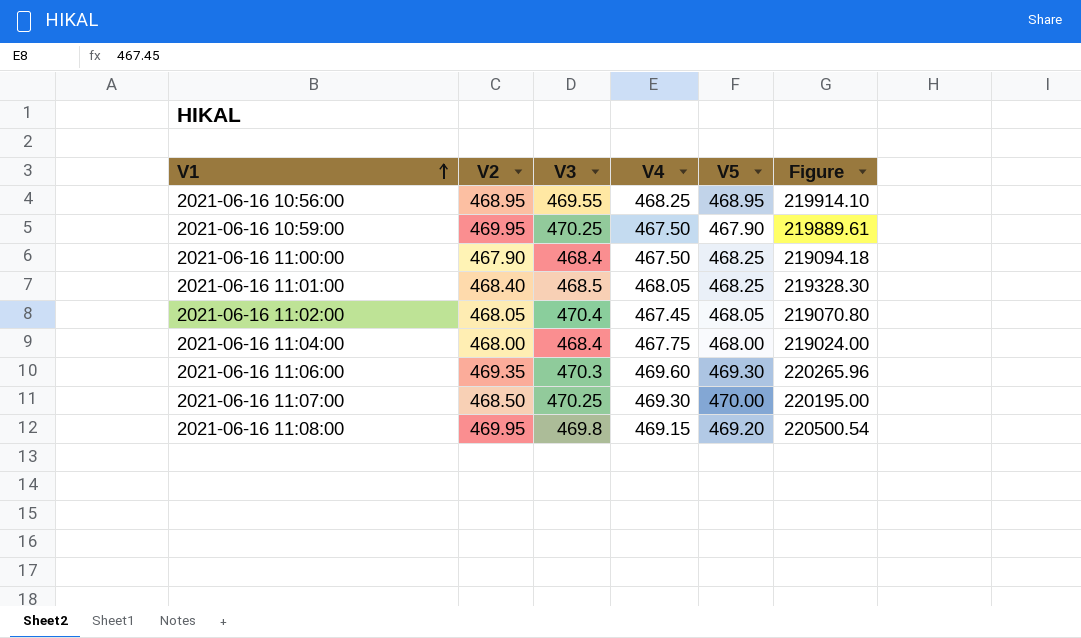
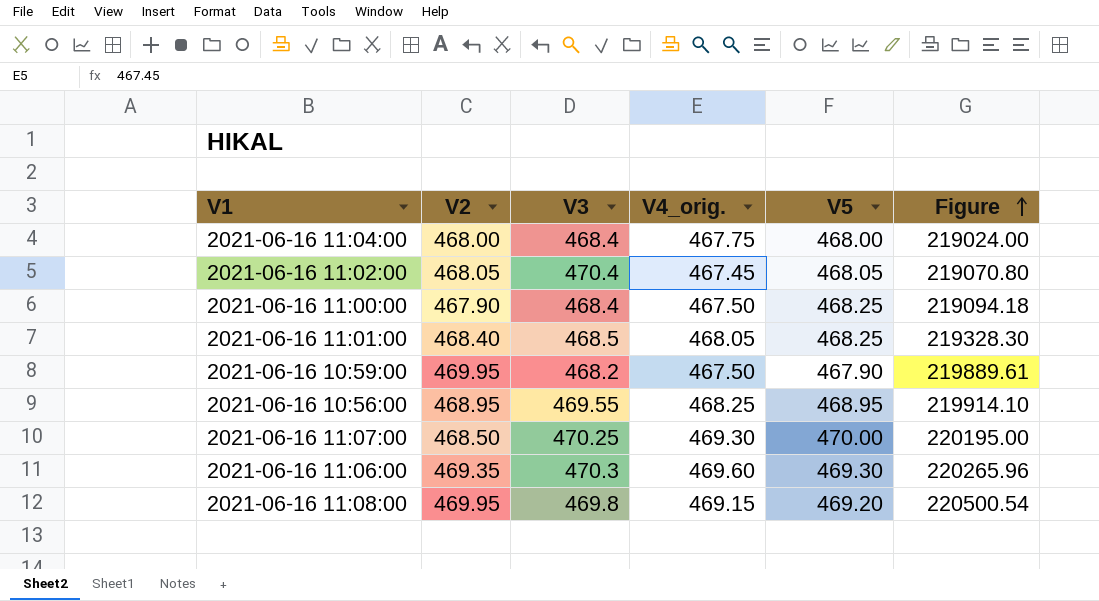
row order: V1 ascending -> Figure ascending
column name: V4 -> V4_orig.
2021-06-16 10:59:00 | V3: 470.25 -> 468.2

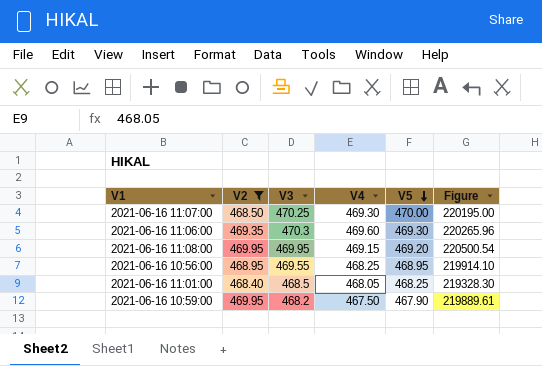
filter: none -> V2 >= 468.40
row order: Figure ascending -> V5 descending
column name: V4_orig. -> V4
2021-06-16 11:08:00 | V3: 469.8 -> 469.95

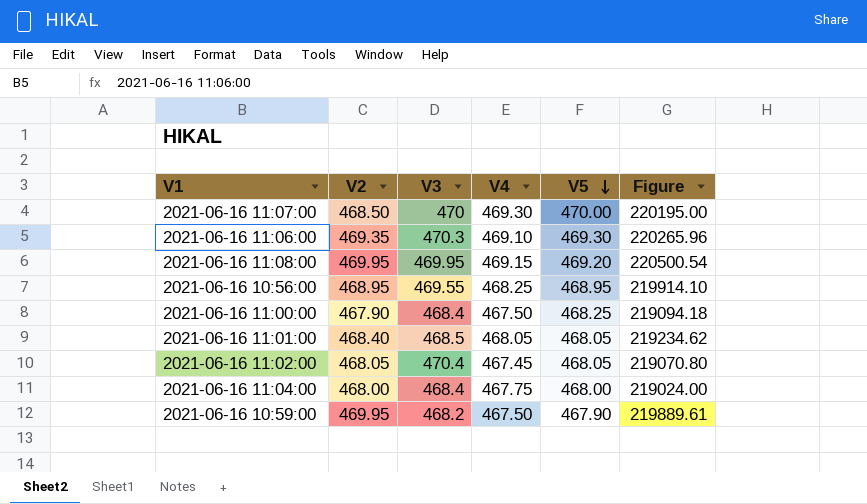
filter: V2 >= 468.40 -> none
2021-06-16 11:07:00 | V3: 470.25 -> 470
2021-06-16 11:06:00 | V4: 469.60 -> 469.10
2021-06-16 11:01:00 | V5: 468.25 -> 468.05
2021-06-16 11:01:00 | Figure: 219328.30 -> 219234.62

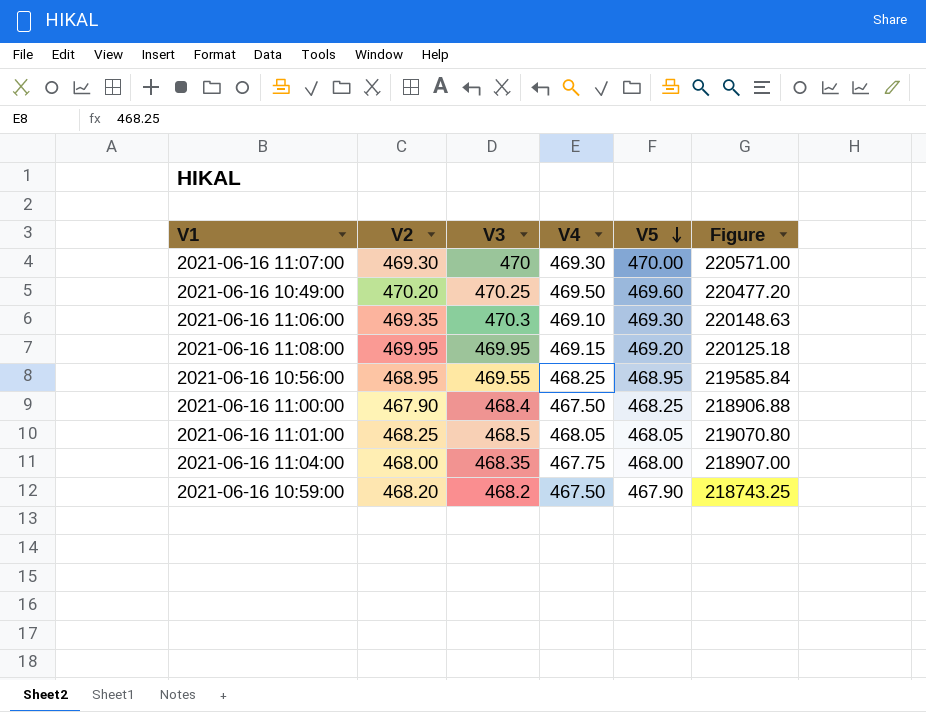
column Figure | formula: [V2] * [V5] -> [V4] * [V5]
row 2021-06-16 11:02:00: 468.05 | 470.4 | 467.45 | 468.05 | 219070.80 -> none
2021-06-16 11:07:00 | V2: 468.50 -> 469.30
row 2021-06-16 10:49:00: none -> 470.20 | 470.25 | 469.50 | 469.60 | 220477.20
2021-06-16 11:01:00 | V2: 468.40 -> 468.25
2021-06-16 11:04:00 | V3: 468.4 -> 468.35
2021-06-16 10:59:00 | V2: 469.95 -> 468.20

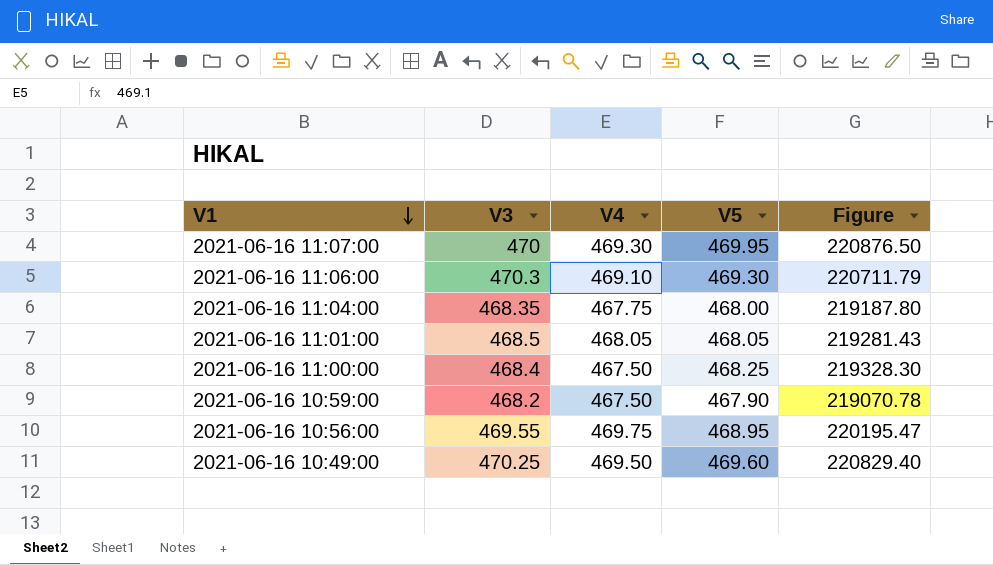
row order: V5 descending -> V1 descending
column V2 | position: 2 -> none
column Figure | formula: [V4] * [V5] -> [V3] * [V5]
row 2021-06-16 11:08:00: 469.95 | 469.95 | 469.15 | 469.20 | 220125.18 -> none
2021-06-16 11:07:00 | V5: 470.00 -> 469.95
2021-06-16 10:56:00 | V4: 468.25 -> 469.75

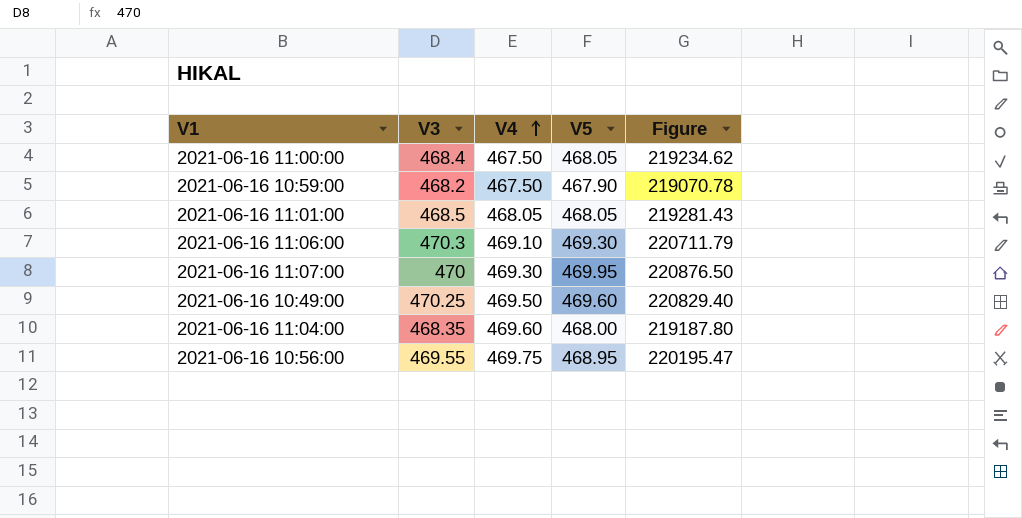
row order: V1 descending -> V4 ascending
2021-06-16 11:00:00 | V5: 468.25 -> 468.05
2021-06-16 11:00:00 | Figure: 219328.30 -> 219234.62
2021-06-16 11:04:00 | V4: 467.75 -> 469.60

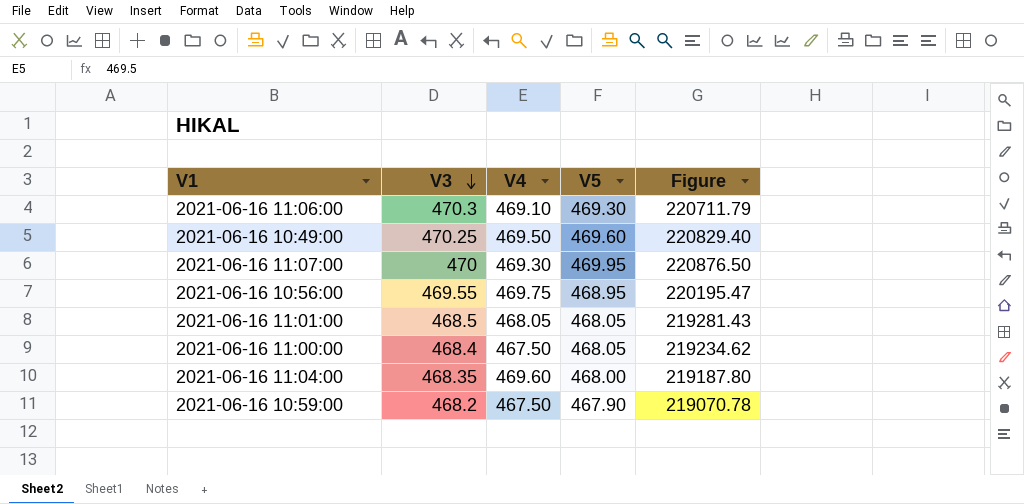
row order: V4 ascending -> V3 descending

